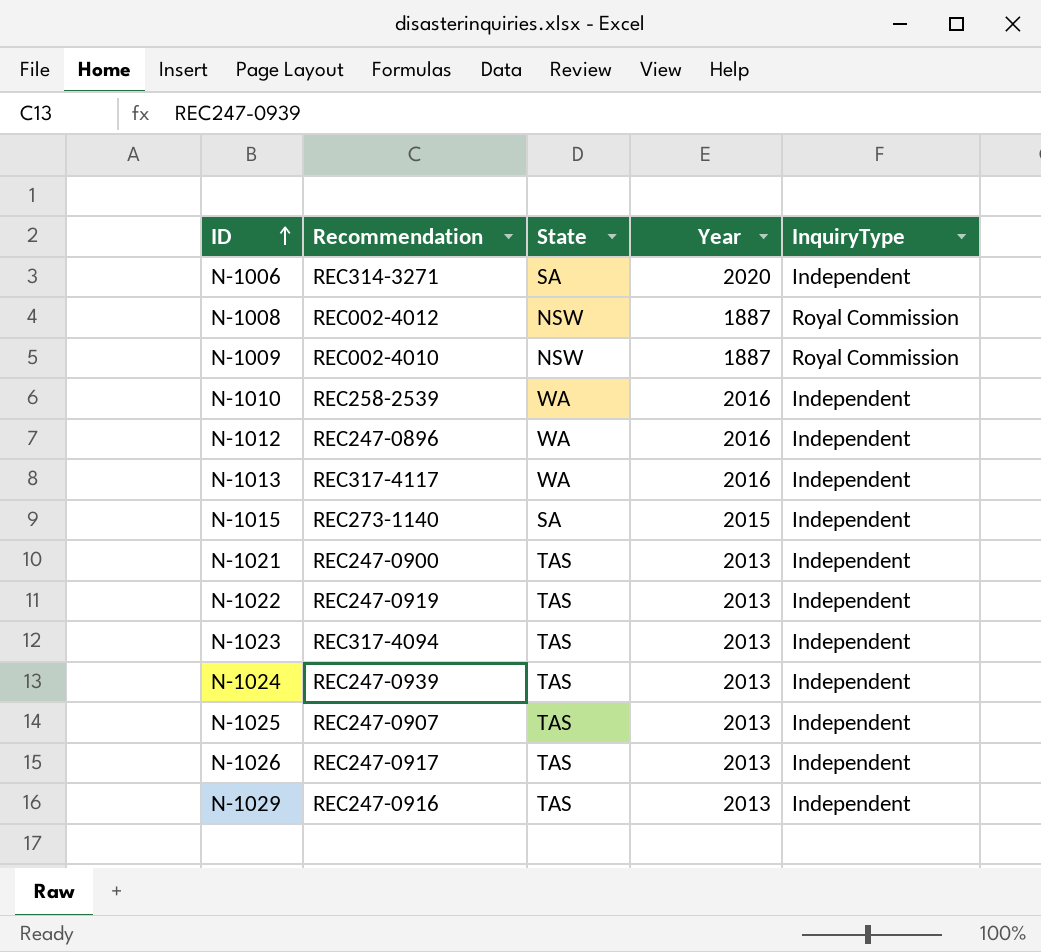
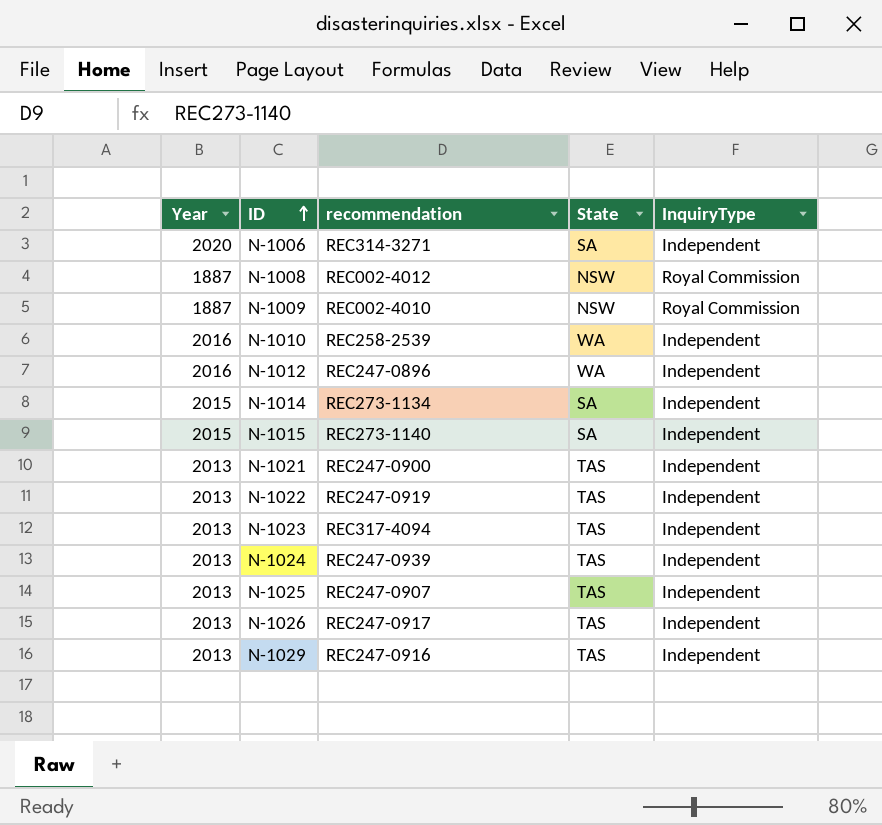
column Year | position: 4 -> 1
column name: Recommendation -> recommendation
row N-1013: REC317-4117 | WA | 2016 | Independent -> none
row N-1014: none -> 2015 | REC273-1134 | SA | Independent

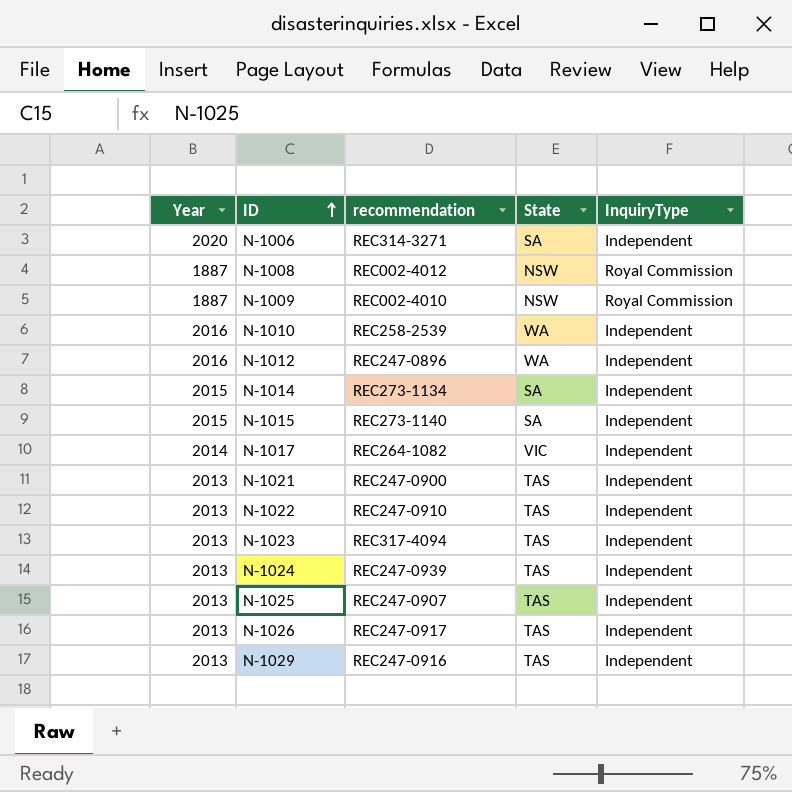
row N-1017: none -> 2014 | REC264-1082 | VIC | Independent
N-1022 | recommendation: REC247-0919 -> REC247-0910

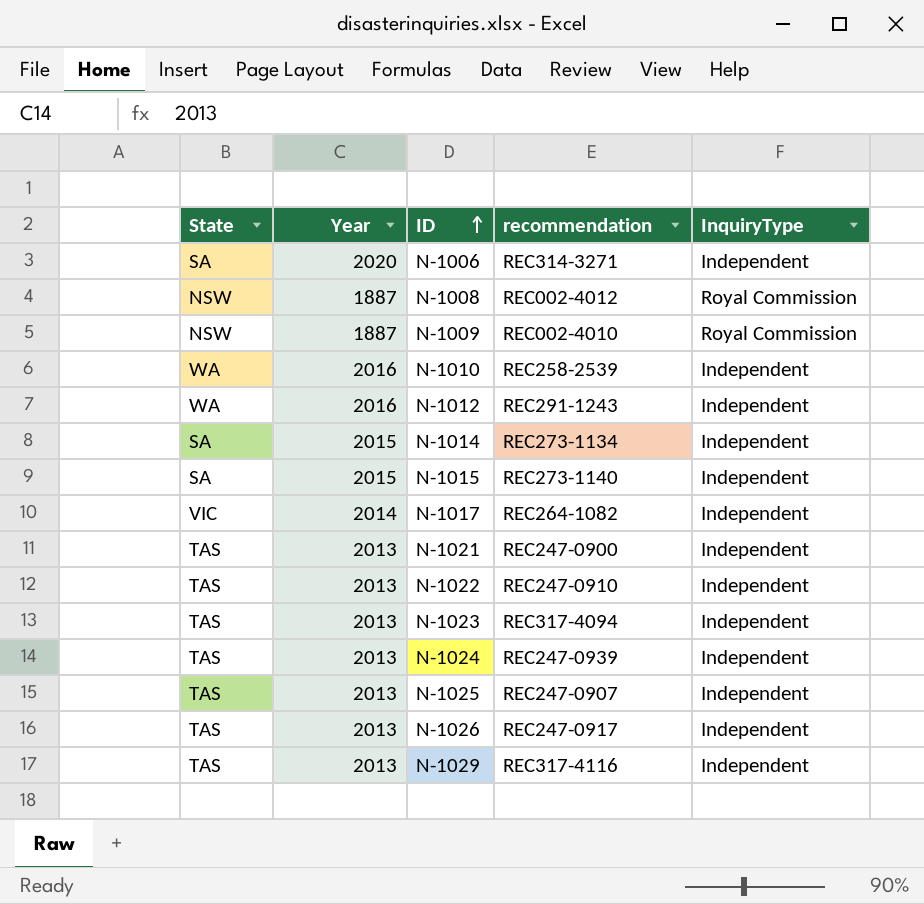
column State | position: 4 -> 1
N-1012 | recommendation: REC247-0896 -> REC291-1243
N-1029 | recommendation: REC247-0916 -> REC317-4116

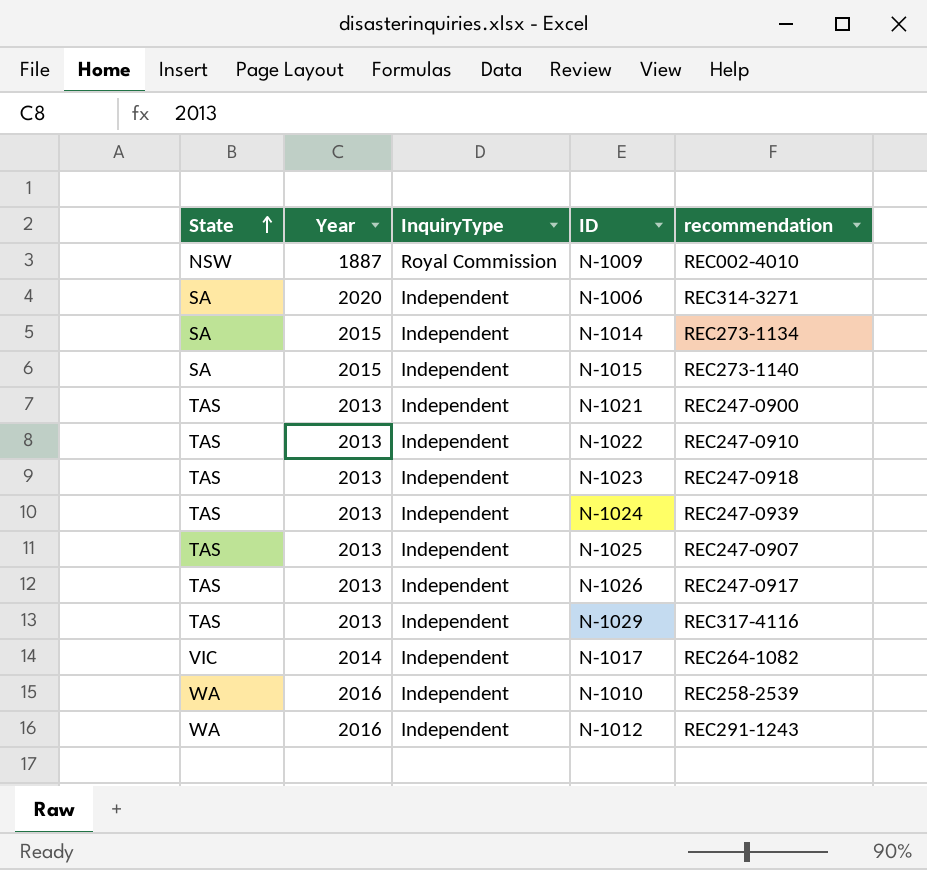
row order: ID ascending -> State ascending
column InquiryType | position: 5 -> 3
row N-1008: NSW | 1887 | REC002-4012 | Royal Commission -> none
N-1023 | recommendation: REC317-4094 -> REC247-0918

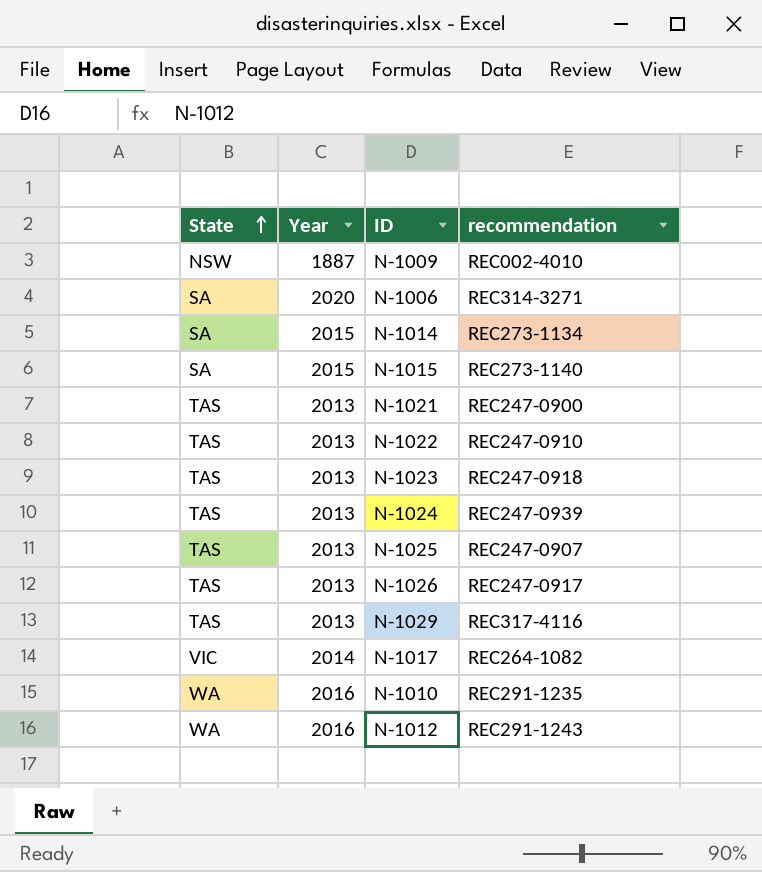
column InquiryType | position: 3 -> none
N-1010 | recommendation: REC258-2539 -> REC291-1235

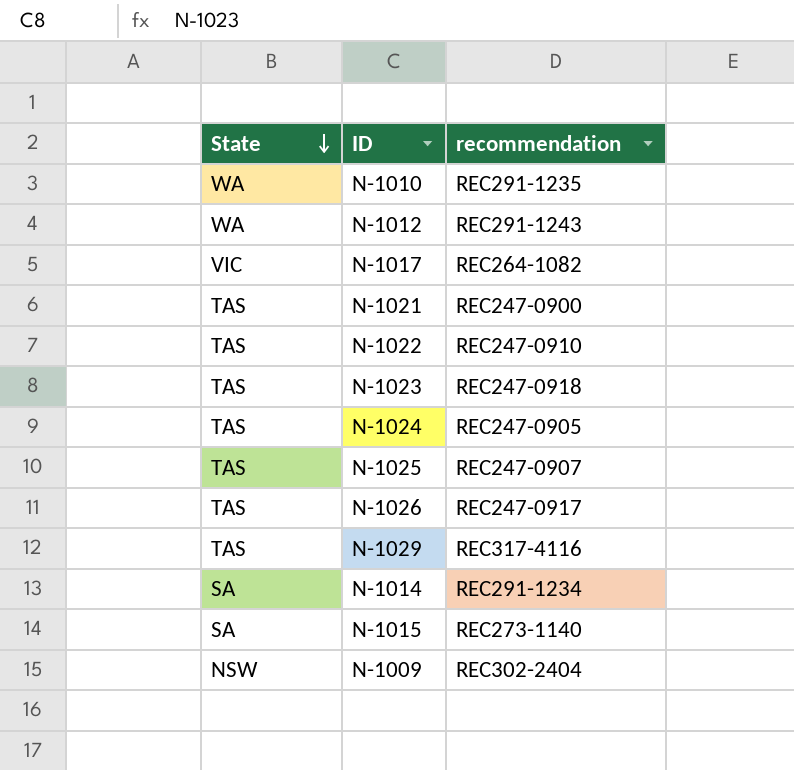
row order: State ascending -> State descending
column Year | position: 2 -> none
row N-1006: SA | 2020 | REC314-3271 -> none
N-1024 | recommendation: REC247-0939 -> REC247-0905
N-1014 | recommendation: REC273-1134 -> REC291-1234
N-1009 | recommendation: REC002-4010 -> REC302-2404

